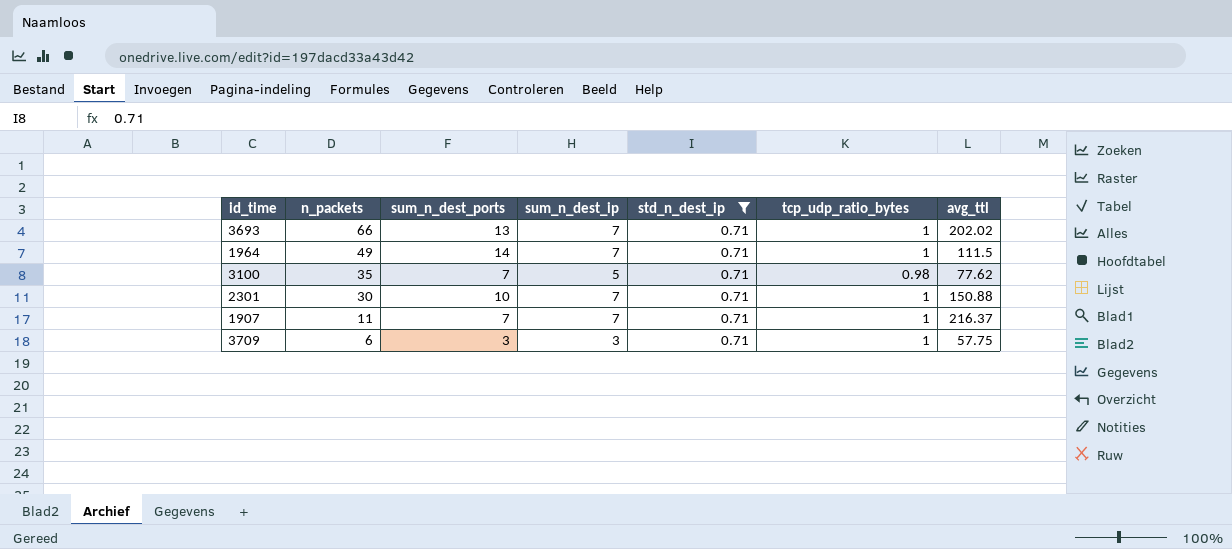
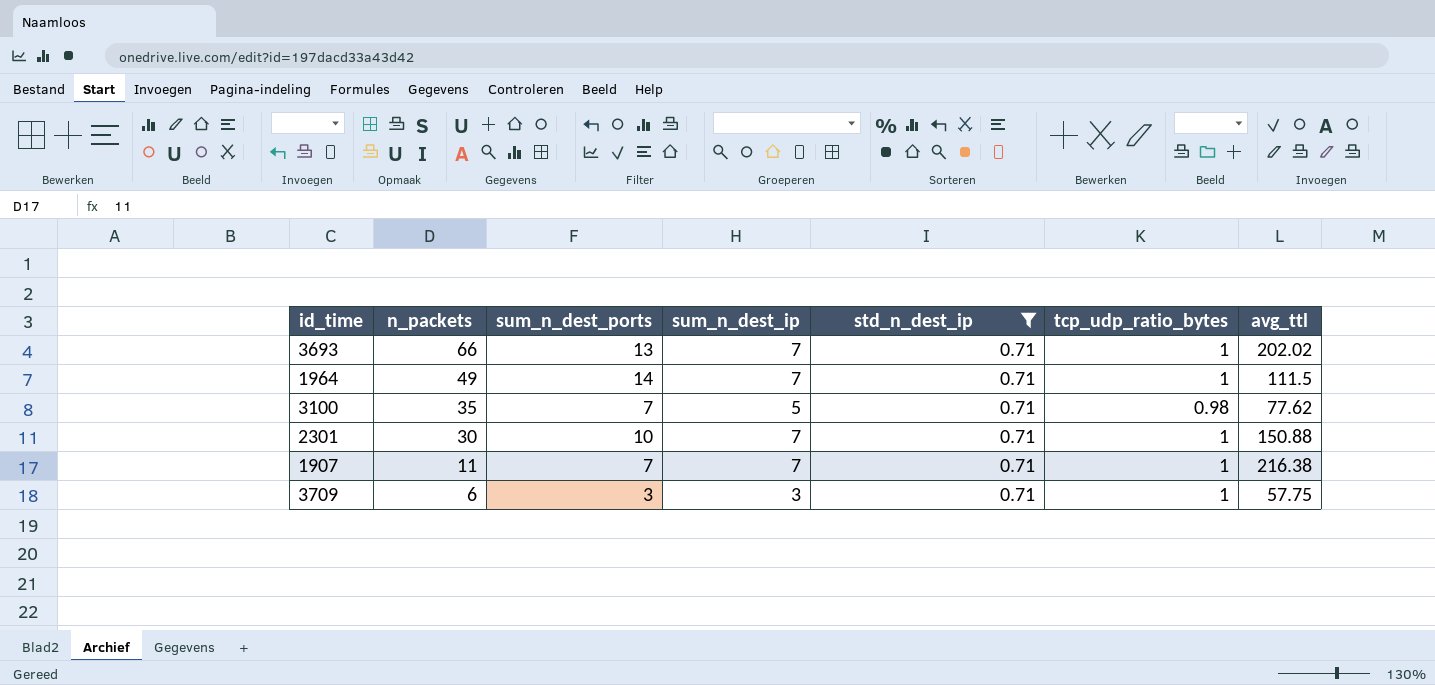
1907 | avg_ttl: 216.37 -> 216.38

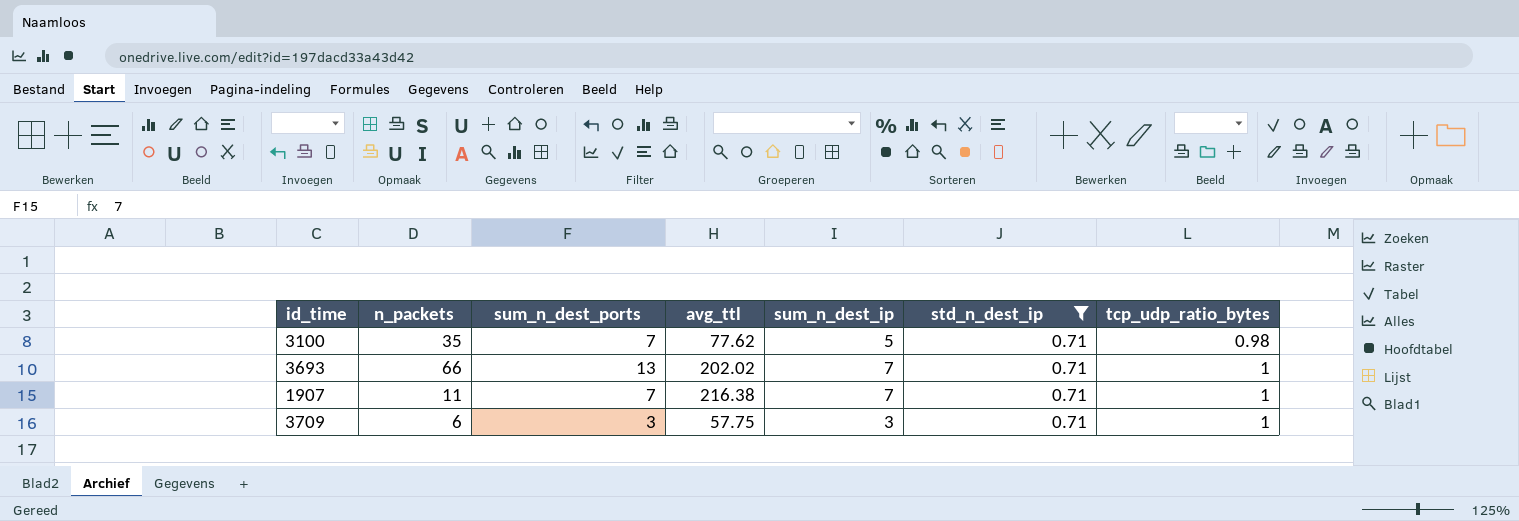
row order: n_packets descending -> tcp_udp_ratio_bytes ascending
column avg_ttl | position: 7 -> 4
row 1964: 49 | 14 | 7 | 0.71 | 1 | 111.5 -> none
row 2301: 30 | 10 | 7 | 0.71 | 1 | 150.88 -> none

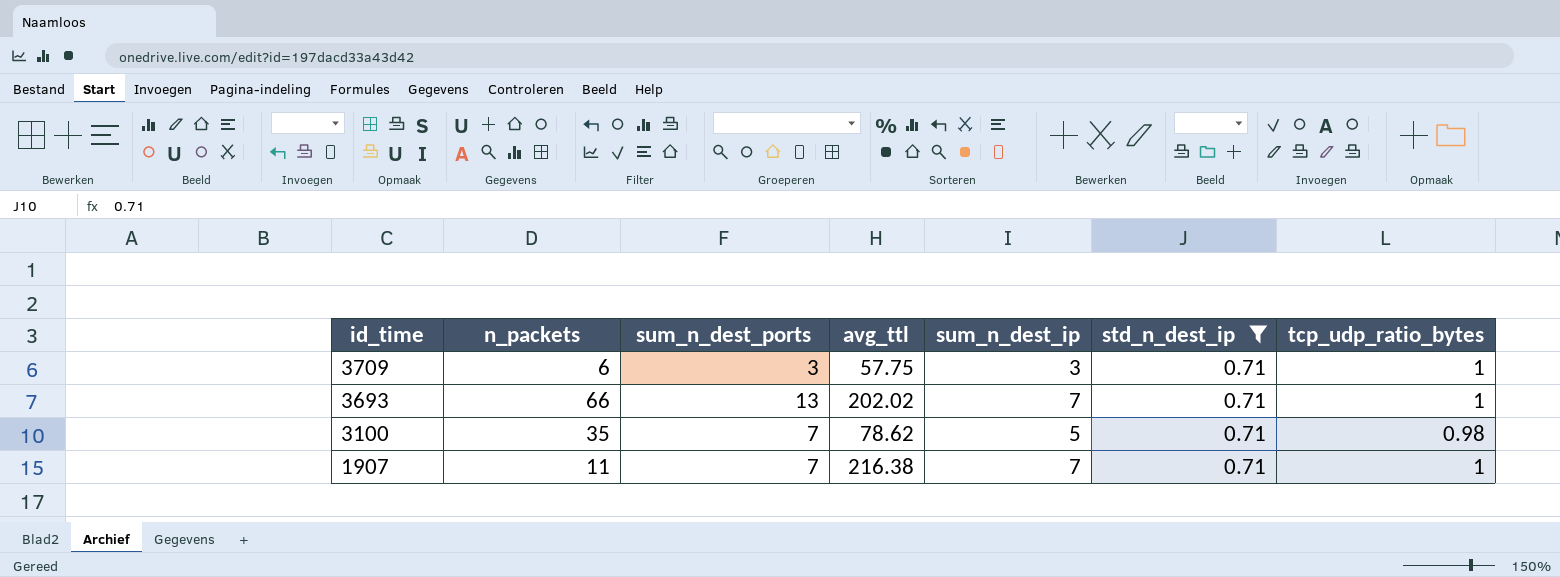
row order: tcp_udp_ratio_bytes ascending -> id_time descending
3100 | avg_ttl: 77.62 -> 78.62

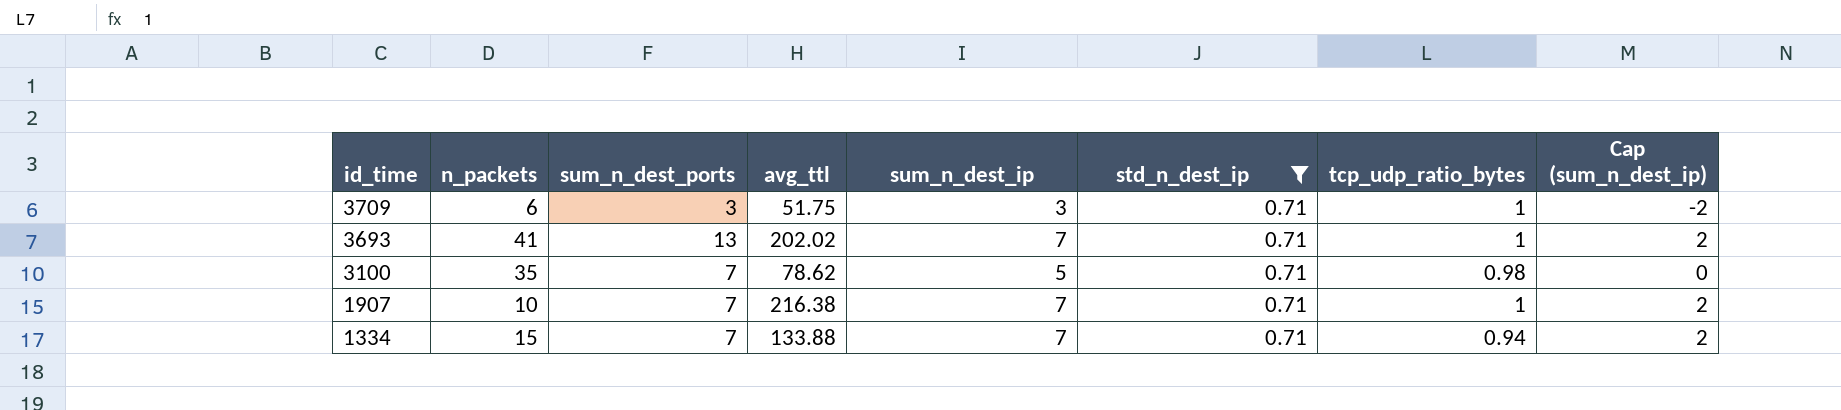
column Cap (sum_n_dest_ip) | formula: none -> [sum_n_dest_ip] - 5
3709 | avg_ttl: 57.75 -> 51.75
3693 | n_packets: 66 -> 41
1907 | n_packets: 11 -> 10
row 1334: none -> 15 | 7 | 133.88 | 7 | 0.71 | 0.94 | 2

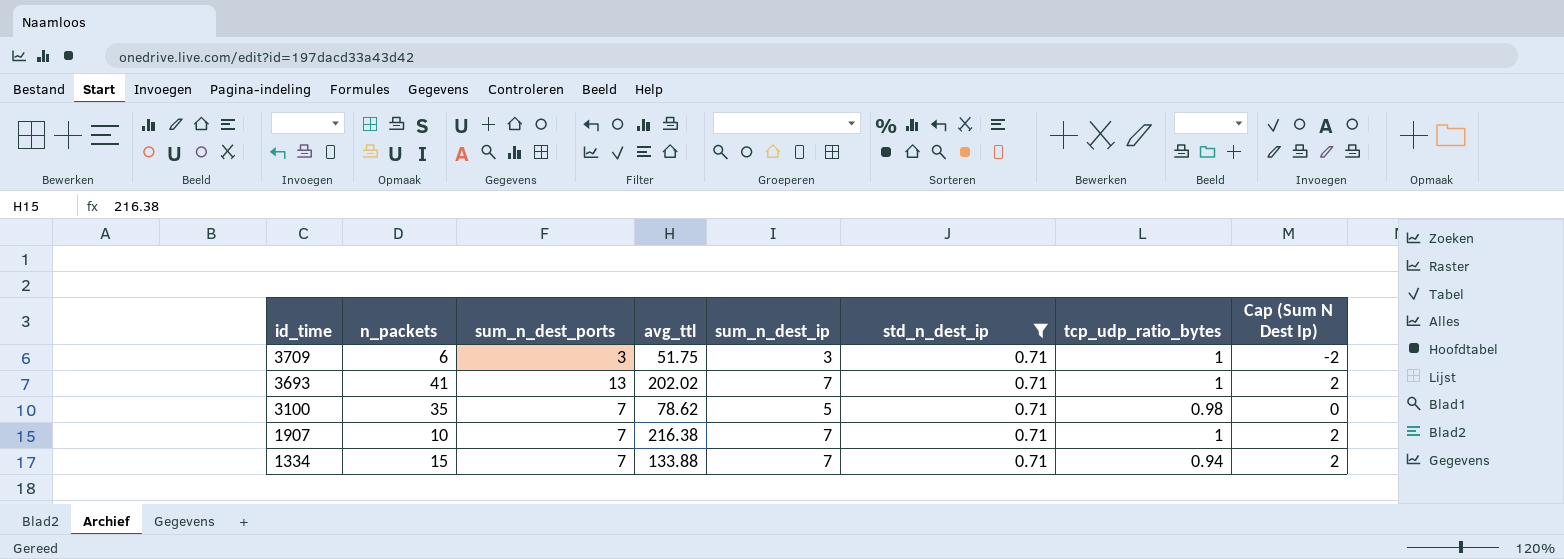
column name: Cap (sum_n_dest_ip) -> Cap (Sum N Dest Ip)

